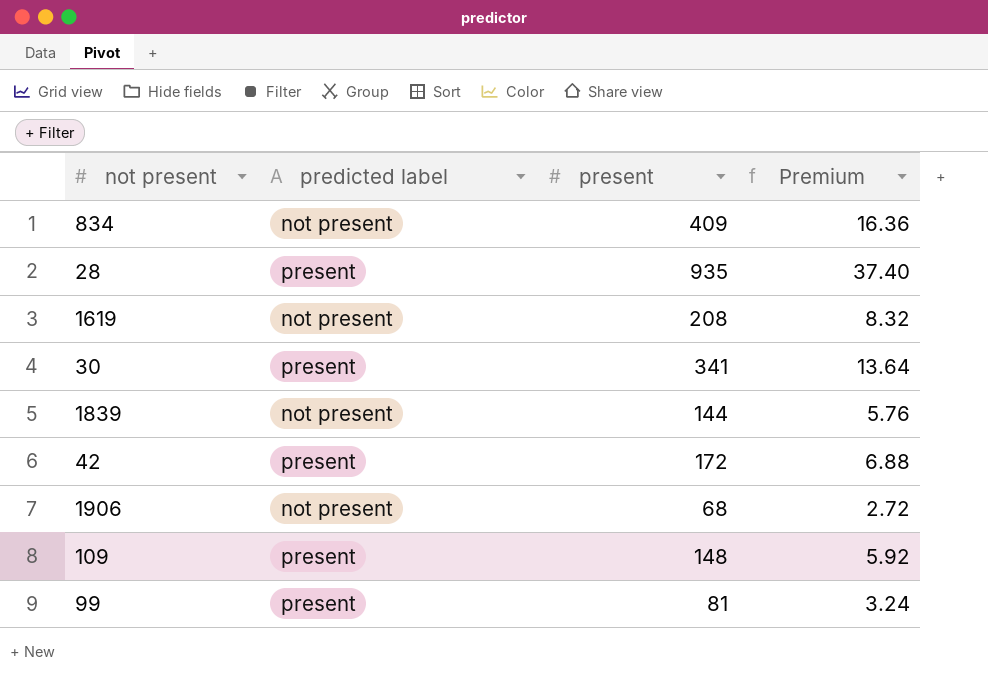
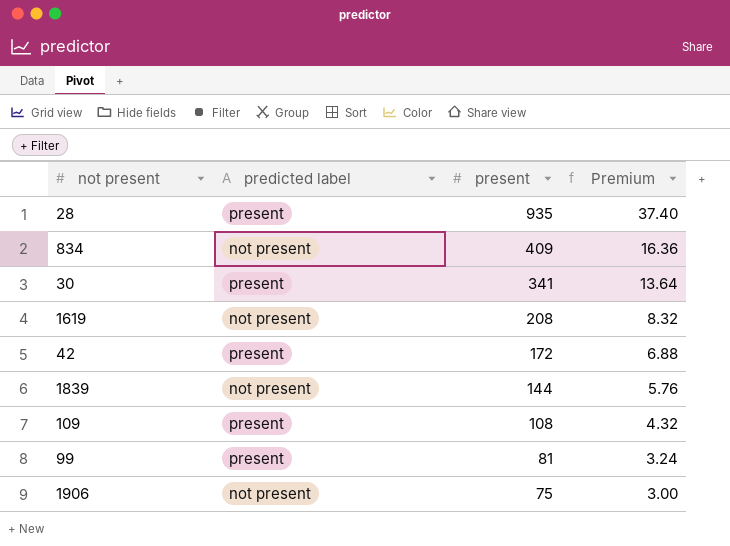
row order: none -> present descending
109 | present: 148 -> 108
109 | Premium: 5.92 -> 4.32
1906 | present: 68 -> 75
1906 | Premium: 2.72 -> 3.00

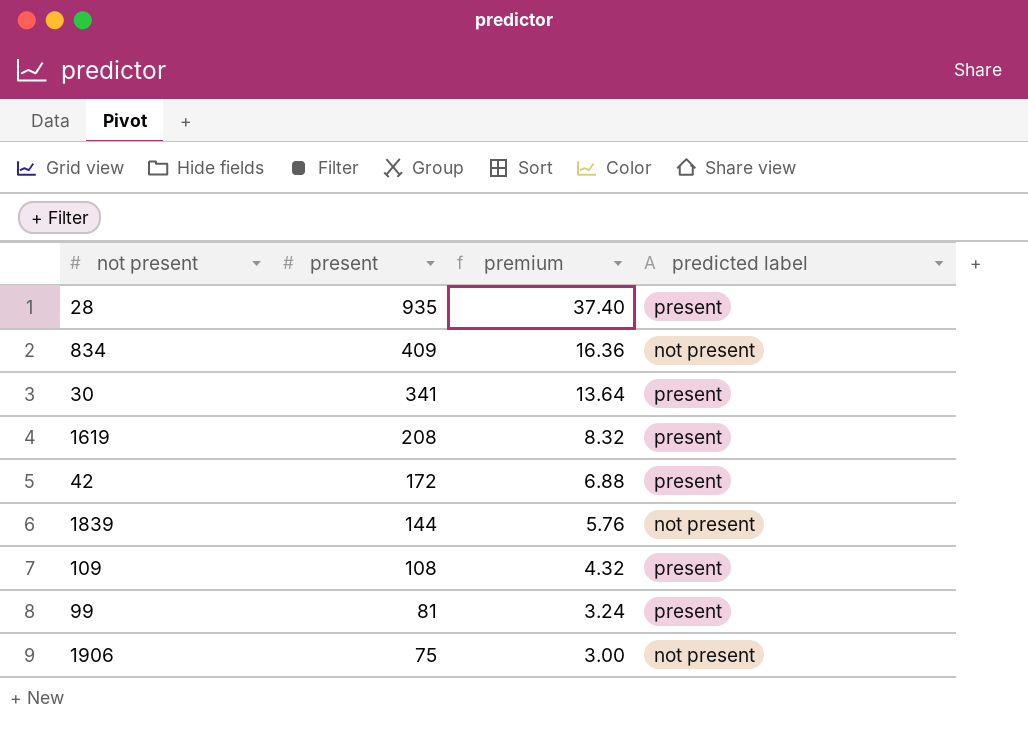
column name: Premium -> premium
column predicted label | position: 2 -> 4
1619 | predicted label: not present -> present

